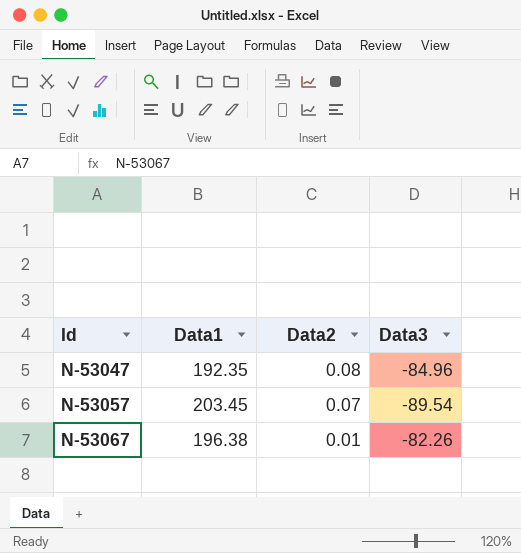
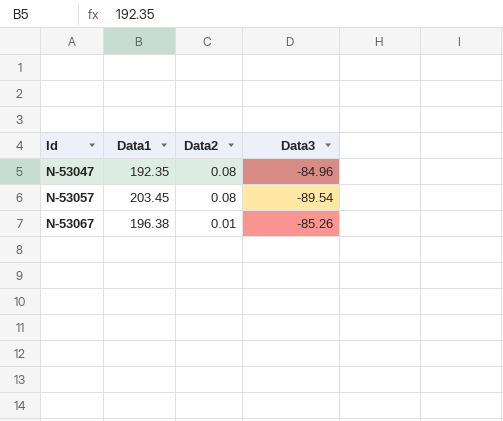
N-53057 | Data2: 0.07 -> 0.08
N-53067 | Data3: -82.26 -> -85.26

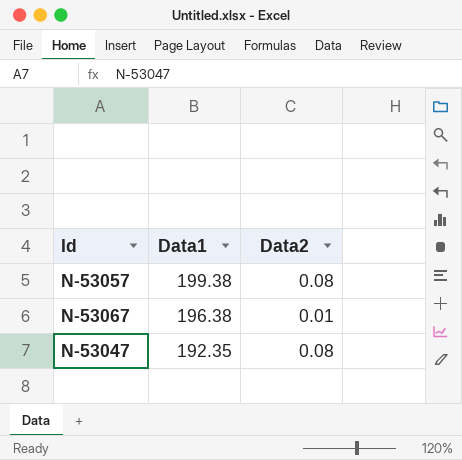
row order: Id ascending -> Data1 descending
column Data3 | position: 4 -> none
N-53057 | Data1: 203.45 -> 199.38

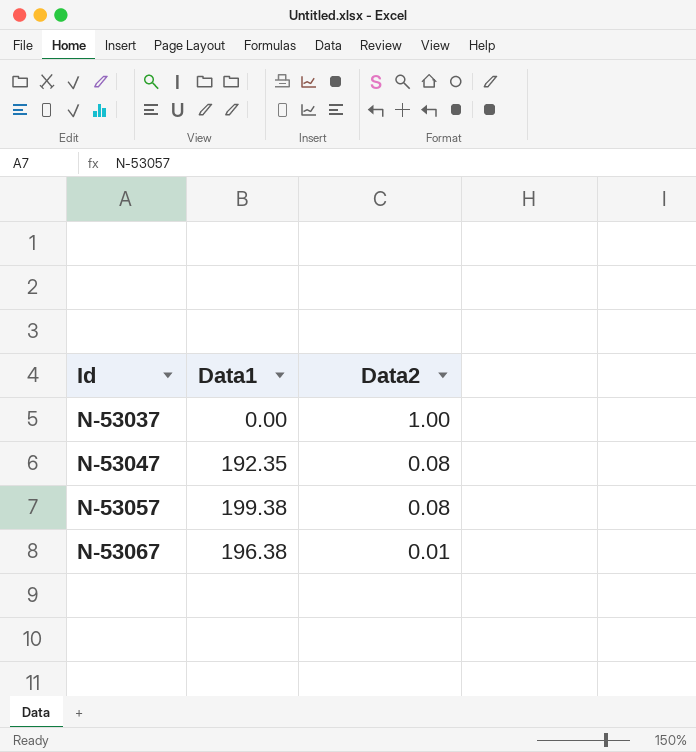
row order: Data1 descending -> Id ascending
row N-53037: none -> 0.00 | 1.00

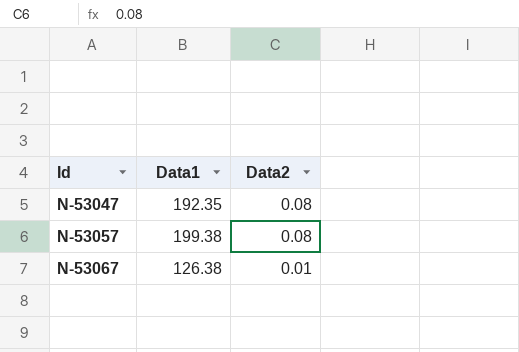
row N-53037: 0.00 | 1.00 -> none
N-53067 | Data1: 196.38 -> 126.38

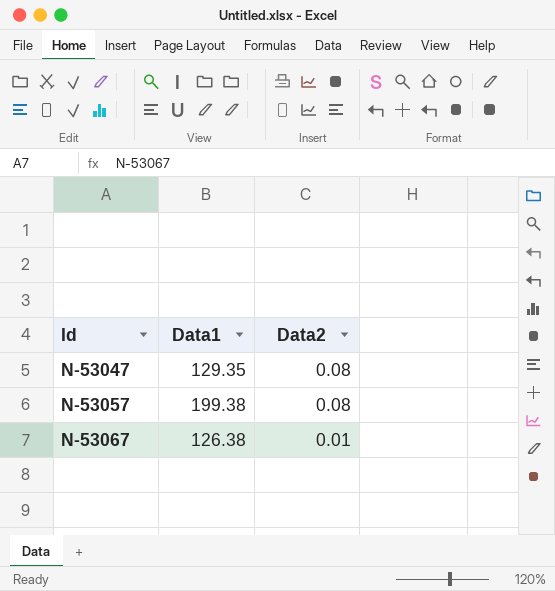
N-53047 | Data1: 192.35 -> 129.35

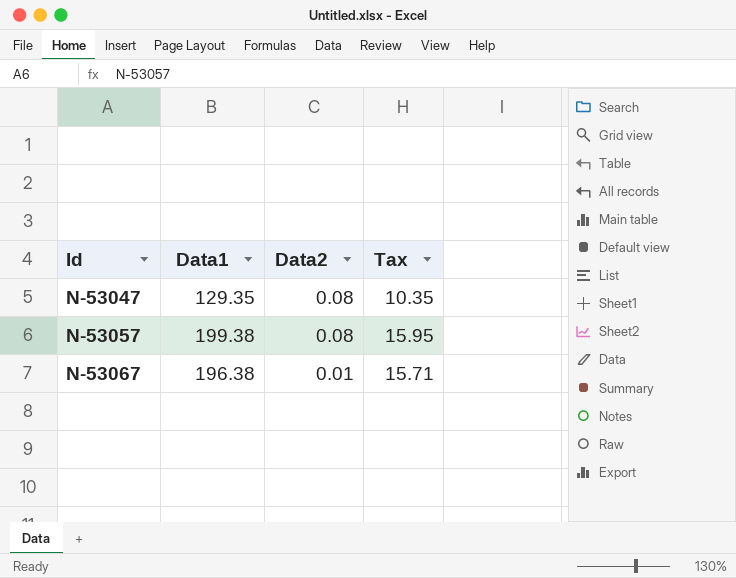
column Tax | formula: none -> [Data1] * 0.08
N-53067 | Data1: 126.38 -> 196.38

